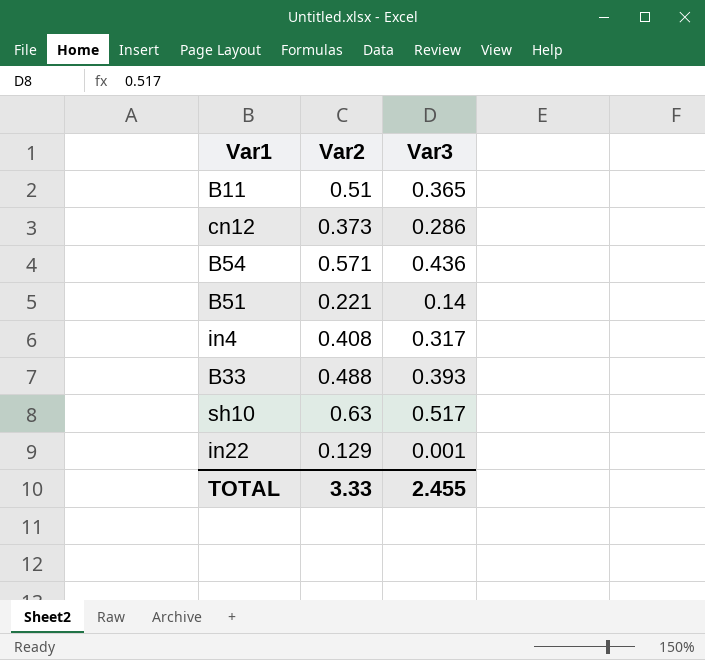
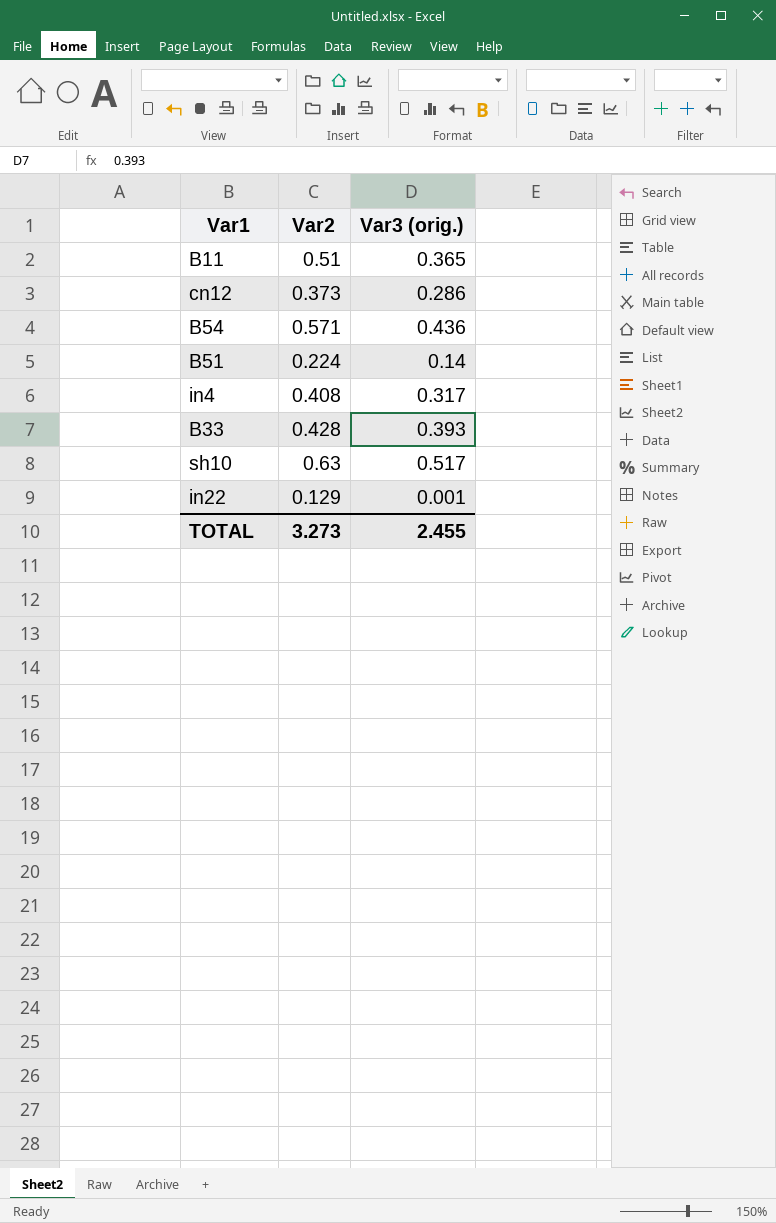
column name: Var3 -> Var3 (orig.)
B51 | Var2: 0.221 -> 0.224
B33 | Var2: 0.488 -> 0.428
TOTAL | Var2: 3.33 -> 3.273

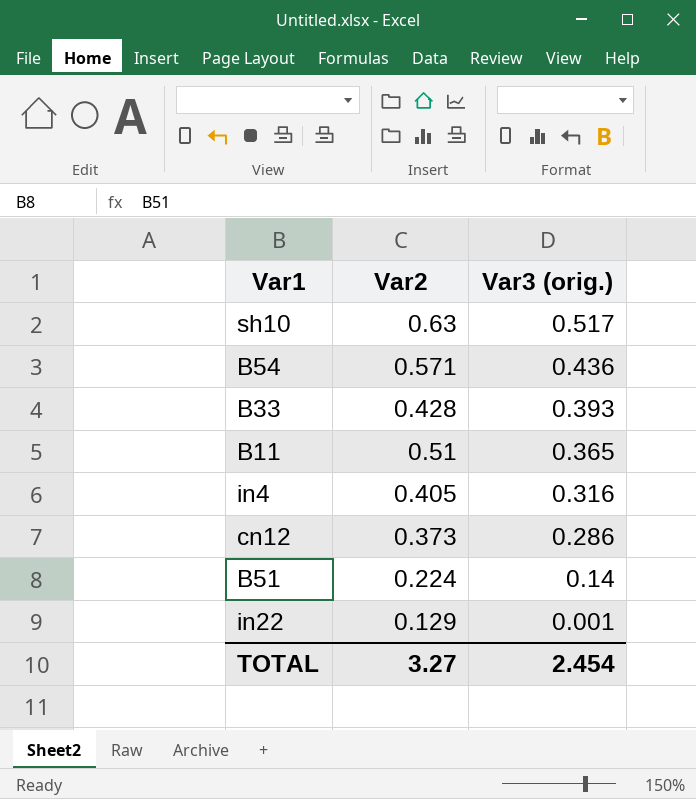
row order: none -> Var3 (orig.) descending
in4 | Var2: 0.408 -> 0.405
in4 | Var3 (orig.): 0.317 -> 0.316
TOTAL | Var2: 3.273 -> 3.27
TOTAL | Var3 (orig.): 2.455 -> 2.454

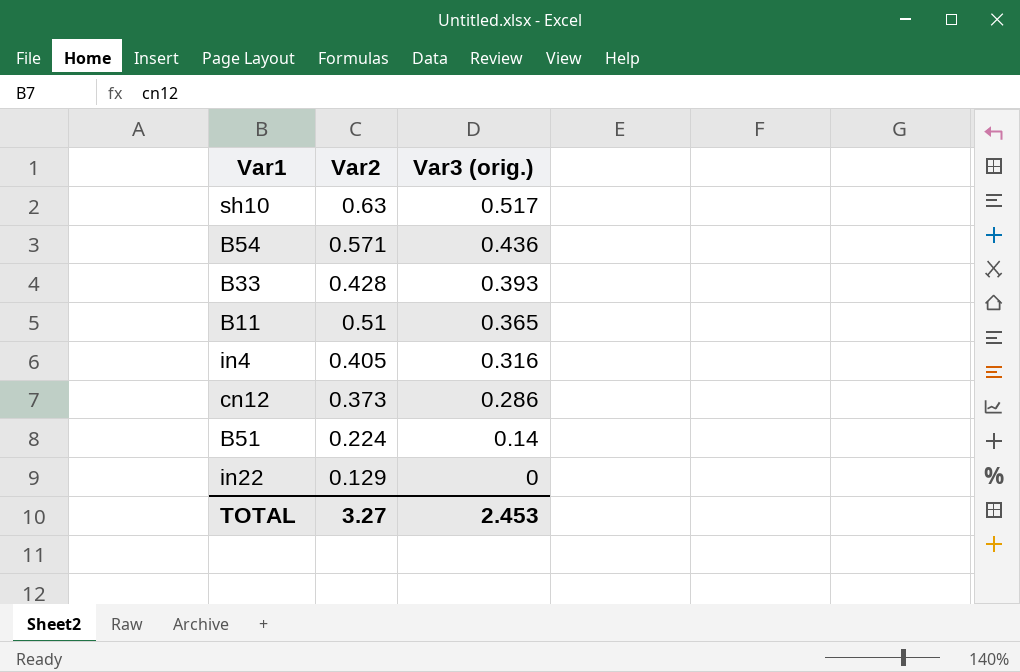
in22 | Var3 (orig.): 0.001 -> 0
TOTAL | Var3 (orig.): 2.454 -> 2.453

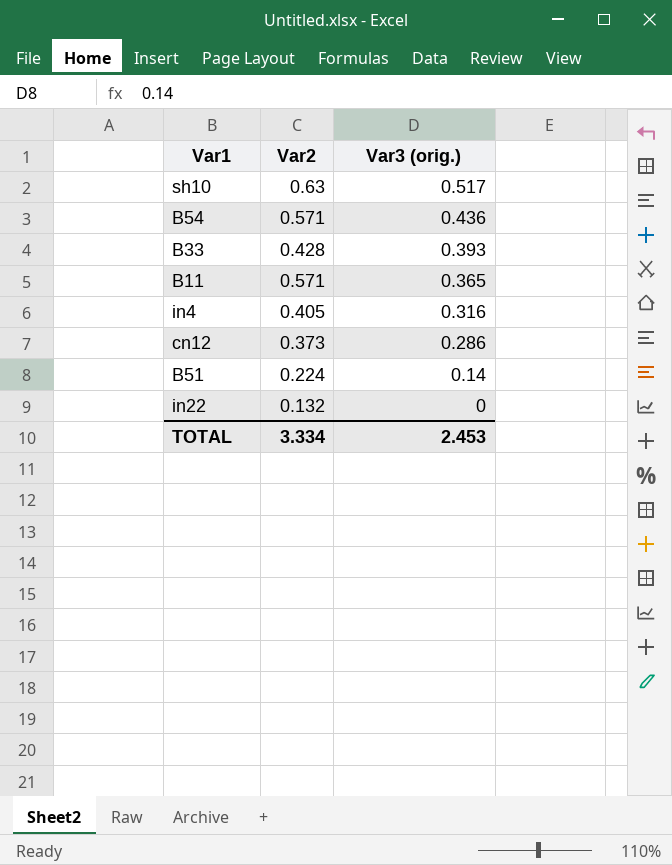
B11 | Var2: 0.51 -> 0.571
in22 | Var2: 0.129 -> 0.132
TOTAL | Var2: 3.27 -> 3.334

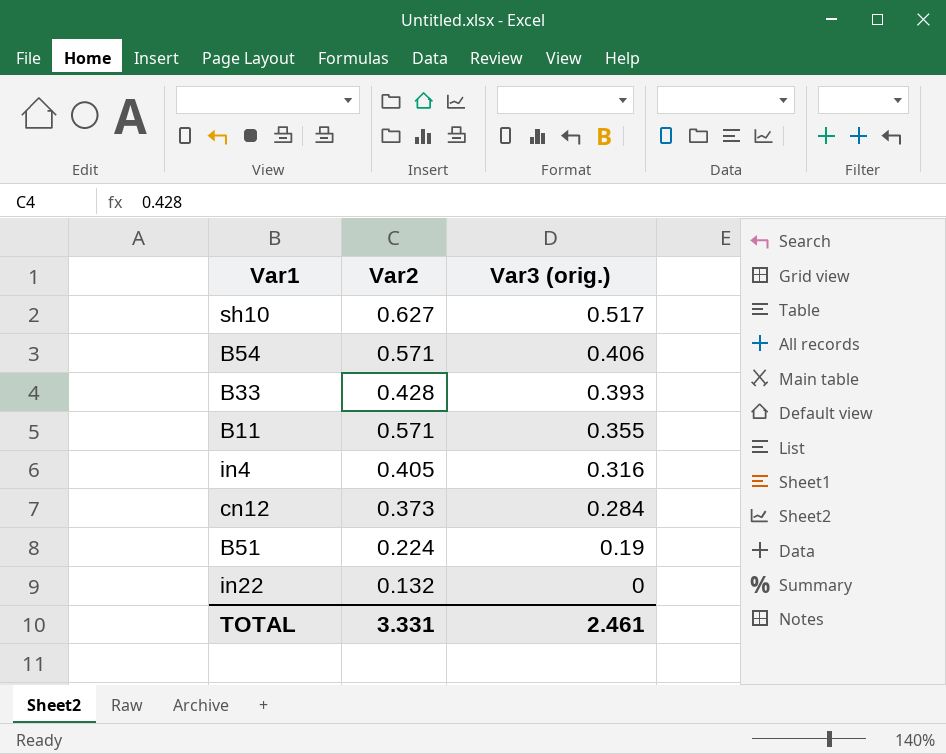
sh10 | Var2: 0.63 -> 0.627
B54 | Var3 (orig.): 0.436 -> 0.406
B11 | Var3 (orig.): 0.365 -> 0.355
cn12 | Var3 (orig.): 0.286 -> 0.284
B51 | Var3 (orig.): 0.14 -> 0.19
TOTAL | Var2: 3.334 -> 3.331
TOTAL | Var3 (orig.): 2.453 -> 2.461

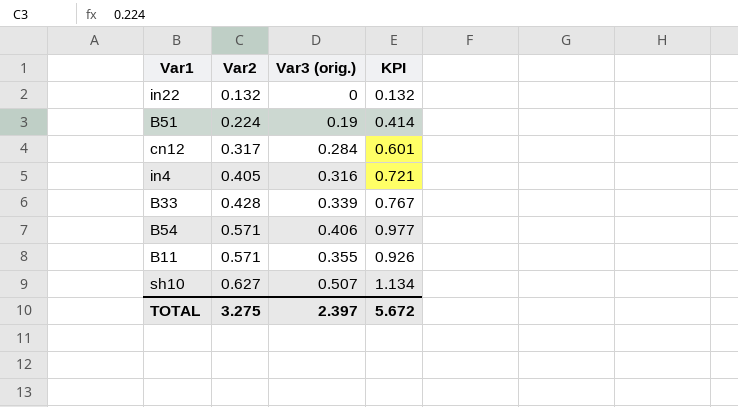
row order: Var3 (orig.) descending -> Var2 ascending
column KPI | formula: none -> [Var2] + [Var3 (orig.)]
cn12 | Var2: 0.373 -> 0.317
B33 | Var3 (orig.): 0.393 -> 0.339
sh10 | Var3 (orig.): 0.517 -> 0.507
TOTAL | Var2: 3.331 -> 3.275
TOTAL | Var3 (orig.): 2.461 -> 2.397

